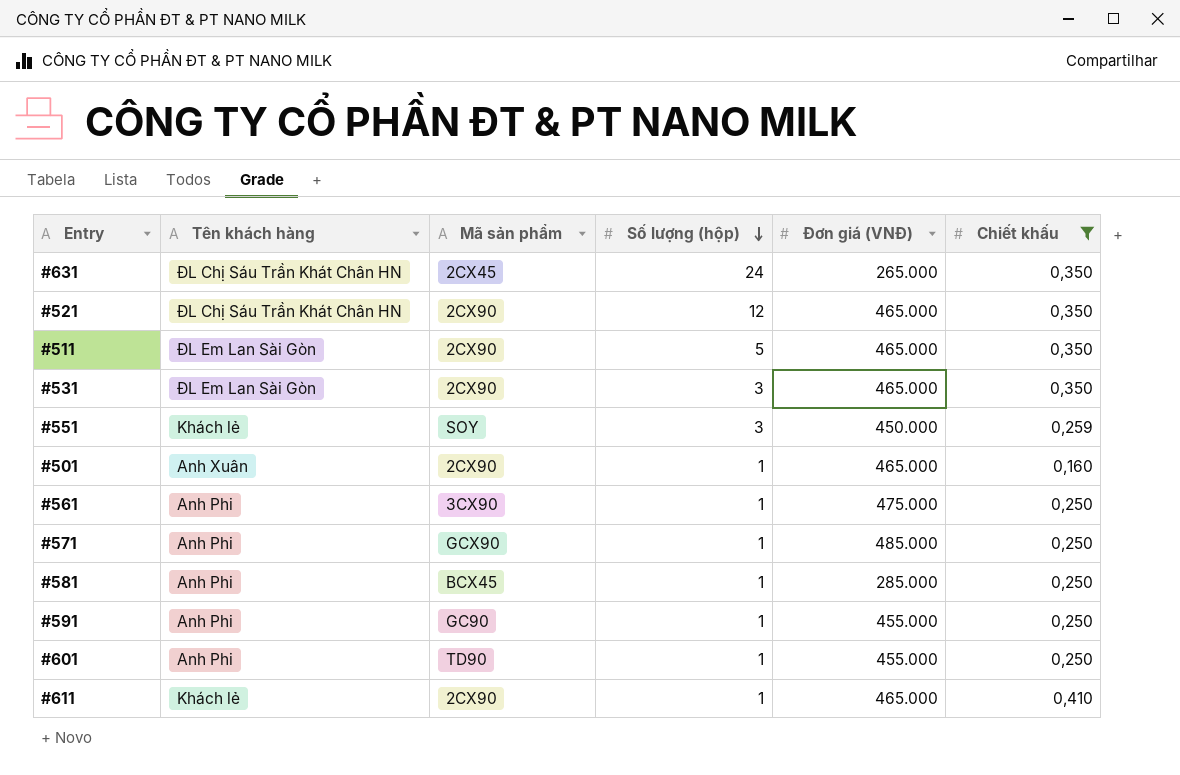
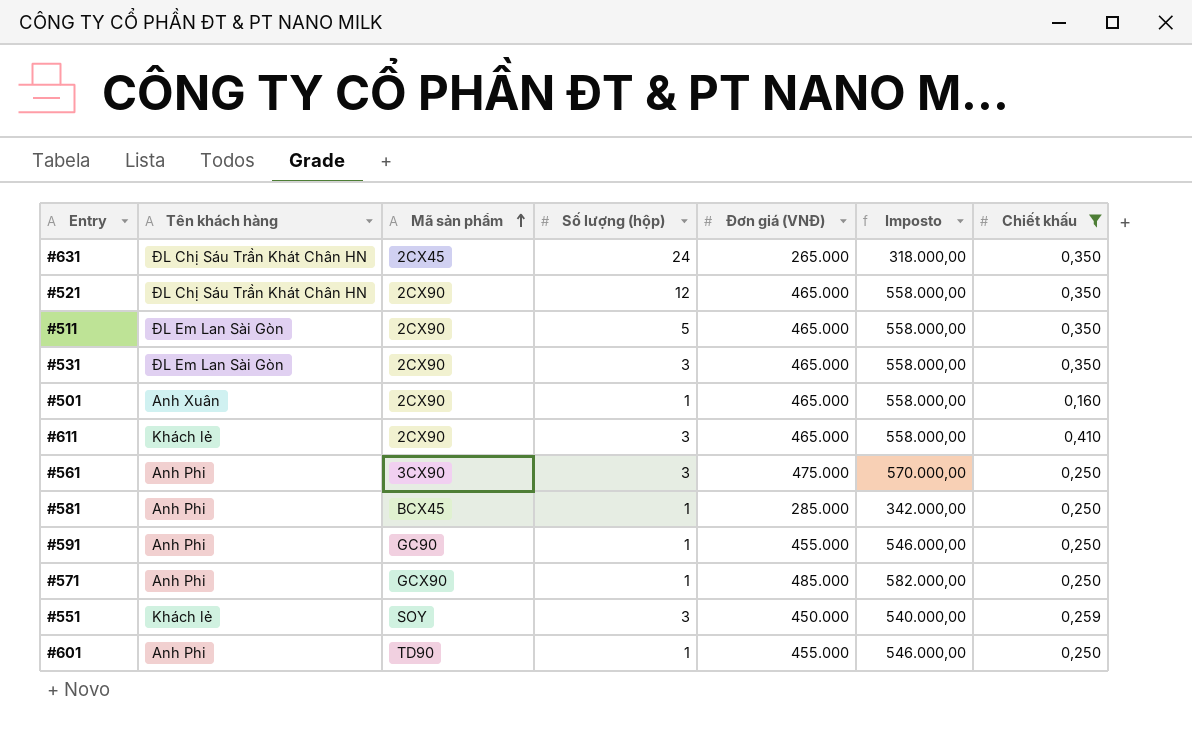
row order: Số lượng (hộp) descending -> Mã sản phẩm ascending
column Imposto | formula: none -> [Đơn giá (VNĐ)] * 1,2
#611 | Số lượng (hộp): 1 -> 3
#561 | Số lượng (hộp): 1 -> 3

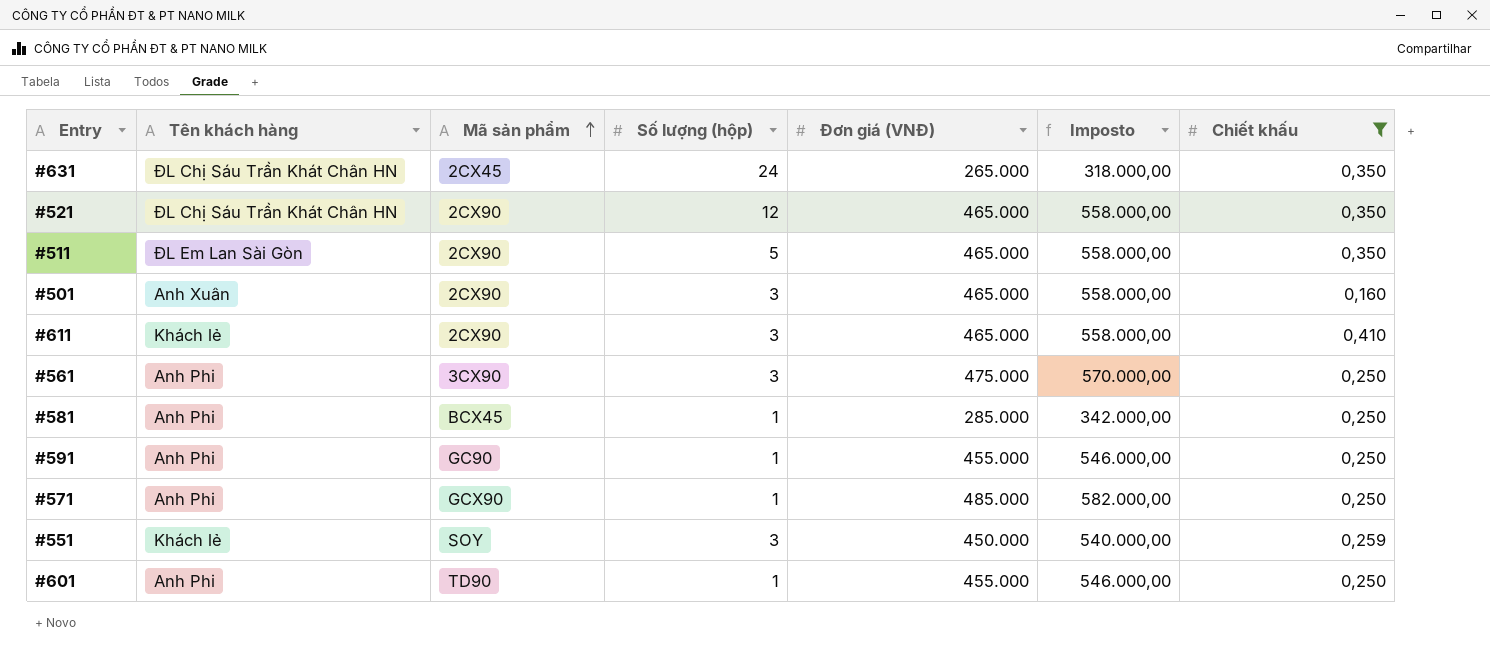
row #531: ĐL Em Lan Sài Gòn | 2CX90 | 3 | 465.000 | 558.000,00 | 0,350 -> none
#501 | Số lượng (hộp): 1 -> 3

